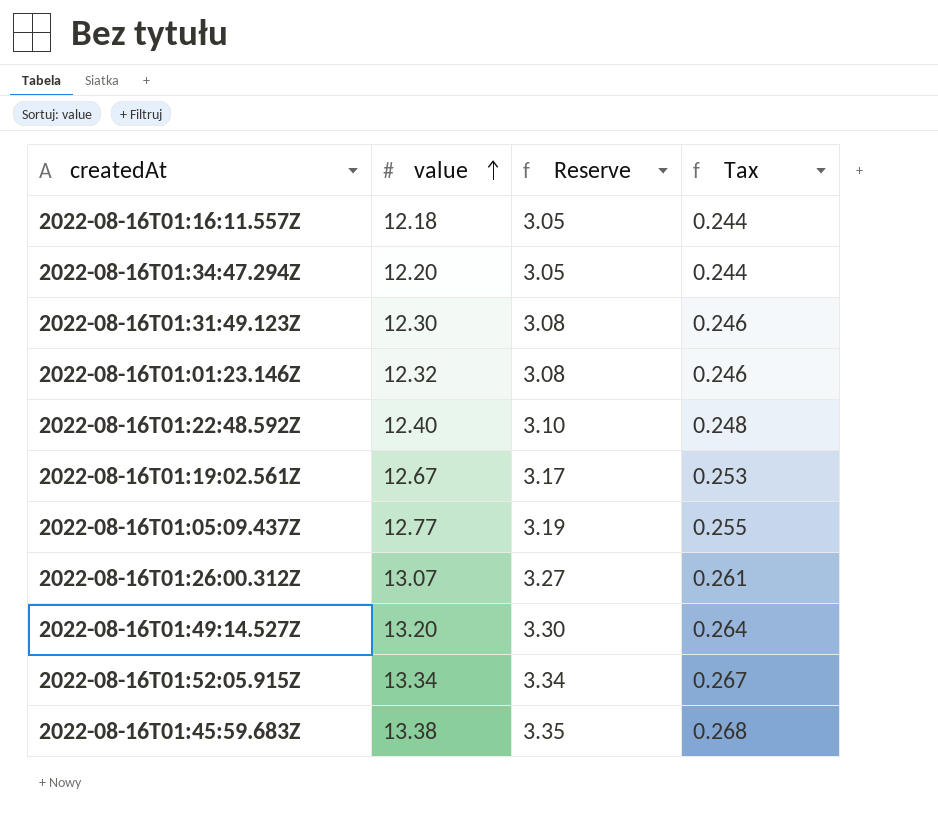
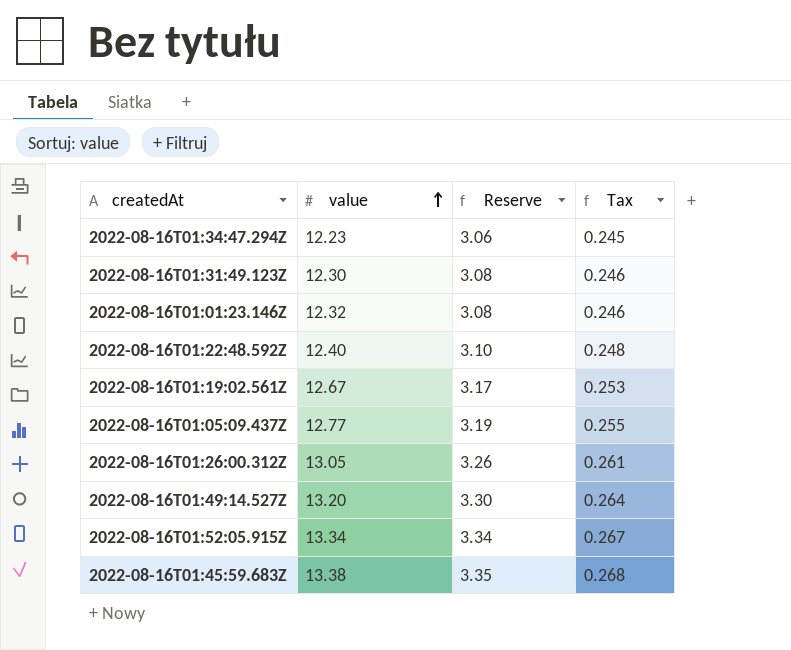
row 2022-08-16T01:16:11.557Z: 12.18 | 3.05 | 0.244 -> none
2022-08-16T01:34:47.294Z | value: 12.20 -> 12.23
2022-08-16T01:34:47.294Z | Reserve: 3.05 -> 3.06
2022-08-16T01:34:47.294Z | Tax: 0.244 -> 0.245
2022-08-16T01:26:00.312Z | value: 13.07 -> 13.05
2022-08-16T01:26:00.312Z | Reserve: 3.27 -> 3.26

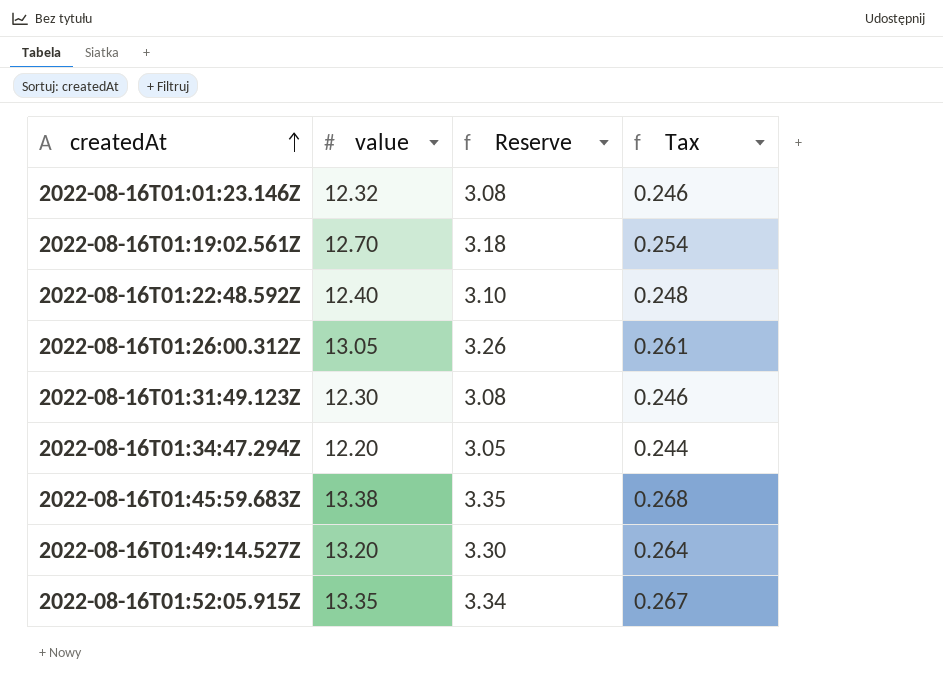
row order: value ascending -> createdAt ascending
row 2022-08-16T01:05:09.437Z: 12.77 | 3.19 | 0.255 -> none
2022-08-16T01:19:02.561Z | value: 12.67 -> 12.70
2022-08-16T01:19:02.561Z | Reserve: 3.17 -> 3.18
2022-08-16T01:19:02.561Z | Tax: 0.253 -> 0.254
2022-08-16T01:34:47.294Z | value: 12.23 -> 12.20
2022-08-16T01:34:47.294Z | Reserve: 3.06 -> 3.05
2022-08-16T01:34:47.294Z | Tax: 0.245 -> 0.244
2022-08-16T01:52:05.915Z | value: 13.34 -> 13.35

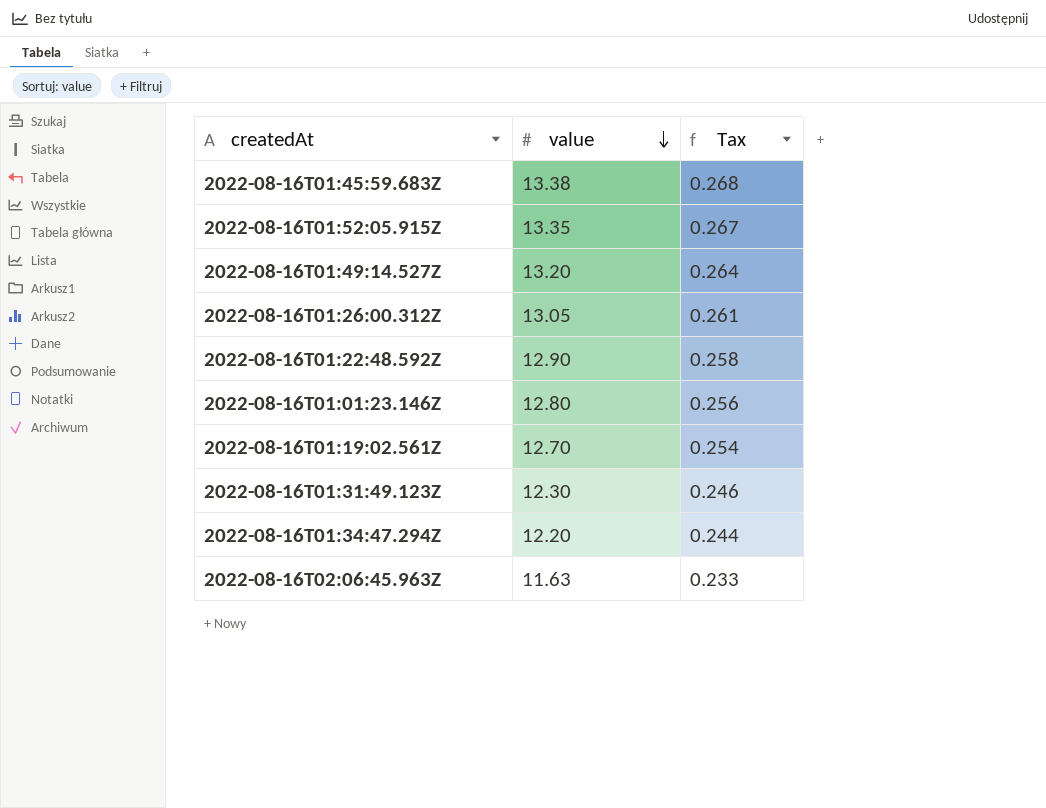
row order: createdAt ascending -> value descending
column Reserve | formula: [value] * 0.25 -> none
2022-08-16T01:22:48.592Z | value: 12.40 -> 12.90
2022-08-16T01:22:48.592Z | Tax: 0.248 -> 0.258
2022-08-16T01:01:23.146Z | value: 12.32 -> 12.80
2022-08-16T01:01:23.146Z | Tax: 0.246 -> 0.256
row 2022-08-16T02:06:45.963Z: none -> 11.63 | 0.233

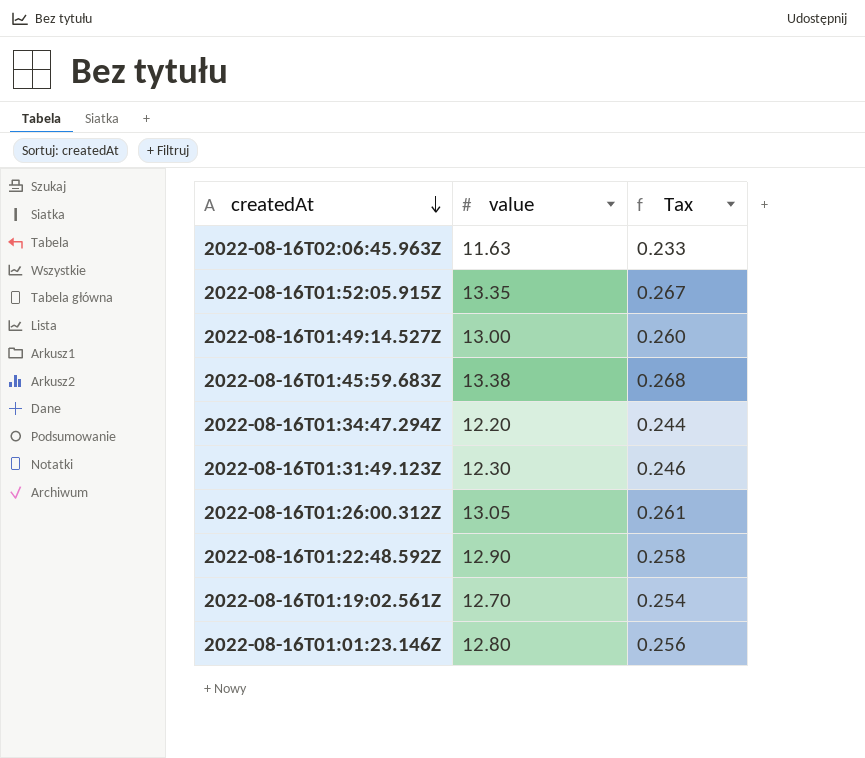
row order: value descending -> createdAt descending
2022-08-16T01:49:14.527Z | value: 13.20 -> 13.00
2022-08-16T01:49:14.527Z | Tax: 0.264 -> 0.260

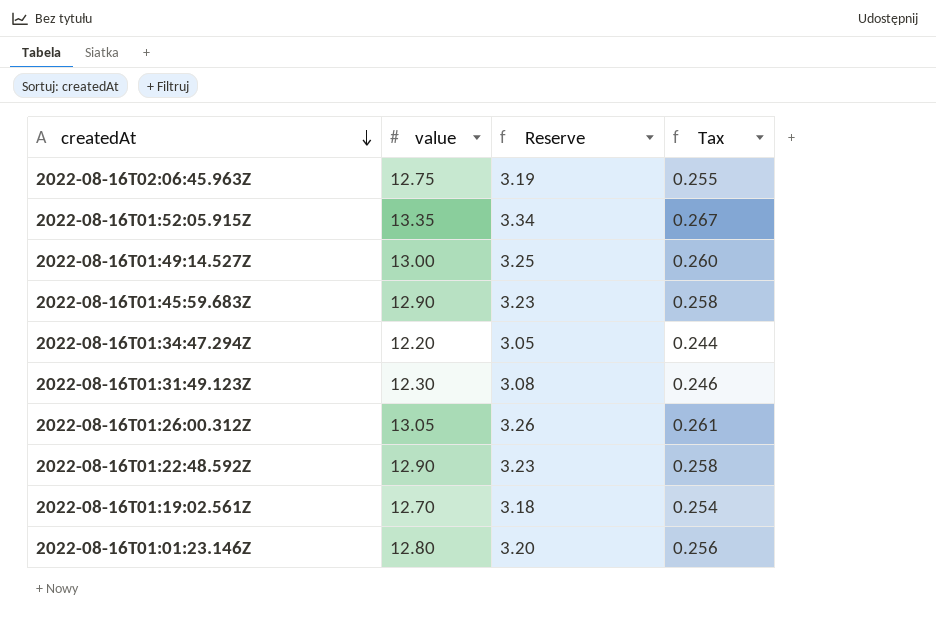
column Reserve | formula: none -> [value] * 0.25
2022-08-16T02:06:45.963Z | value: 11.63 -> 12.75
2022-08-16T02:06:45.963Z | Tax: 0.233 -> 0.255
2022-08-16T01:45:59.683Z | value: 13.38 -> 12.90
2022-08-16T01:45:59.683Z | Tax: 0.268 -> 0.258

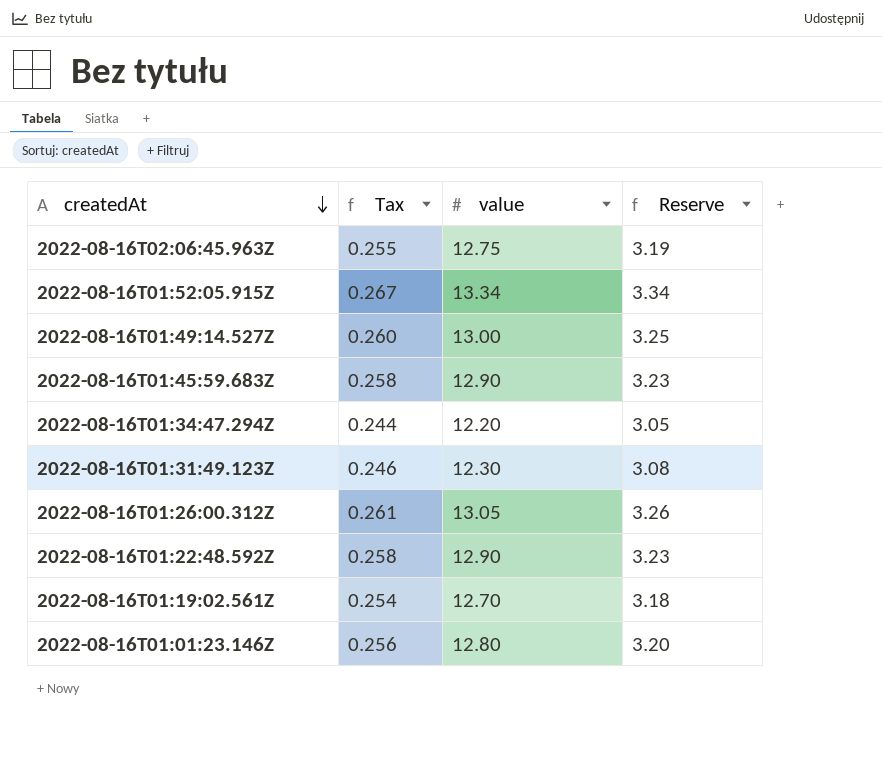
column Tax | position: 4 -> 2
2022-08-16T01:52:05.915Z | value: 13.35 -> 13.34

